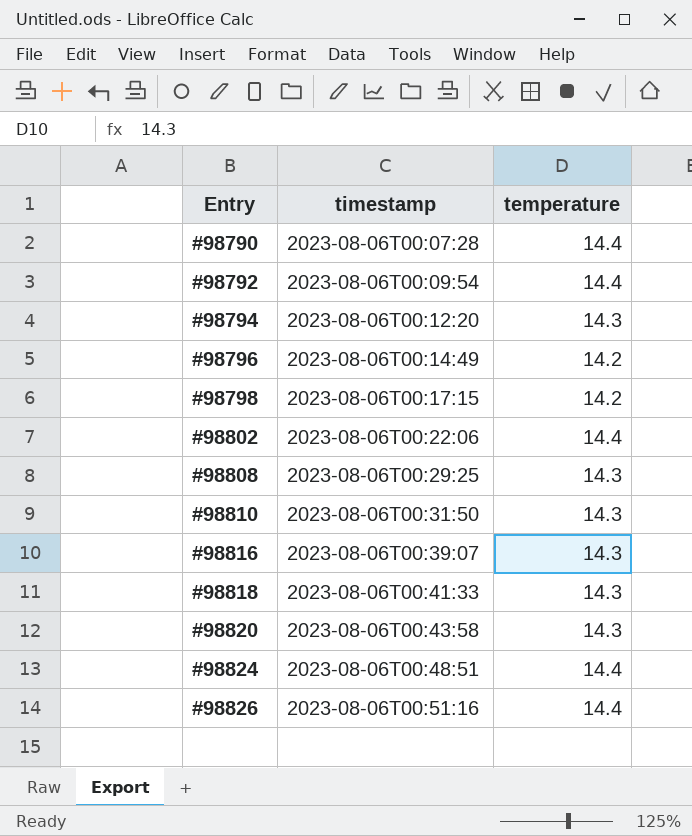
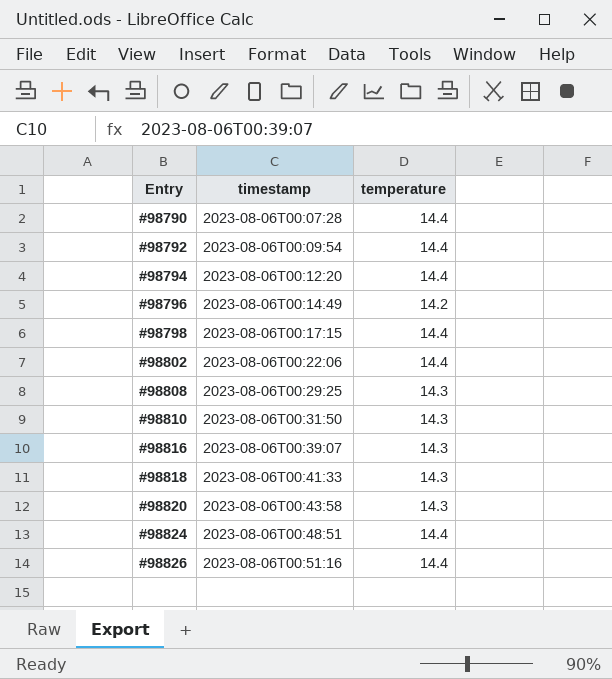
#98794 | temperature: 14.3 -> 14.4
#98798 | temperature: 14.2 -> 14.4

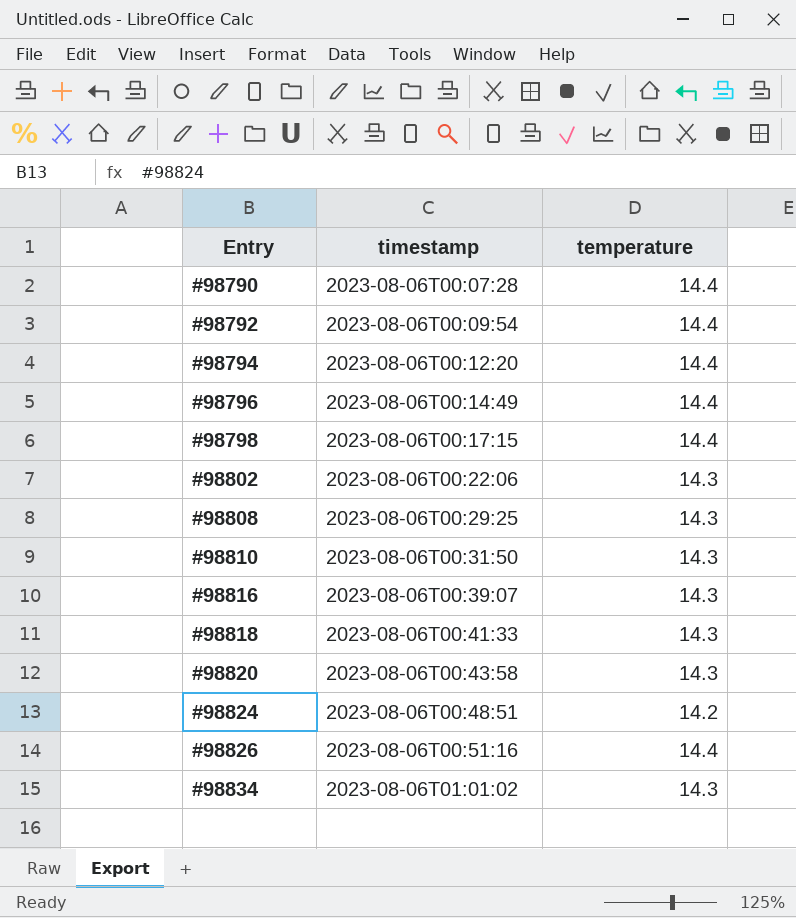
#98796 | temperature: 14.2 -> 14.4
#98802 | temperature: 14.4 -> 14.3
#98824 | temperature: 14.4 -> 14.2
row #98834: none -> 2023-08-06T01:01:02 | 14.3

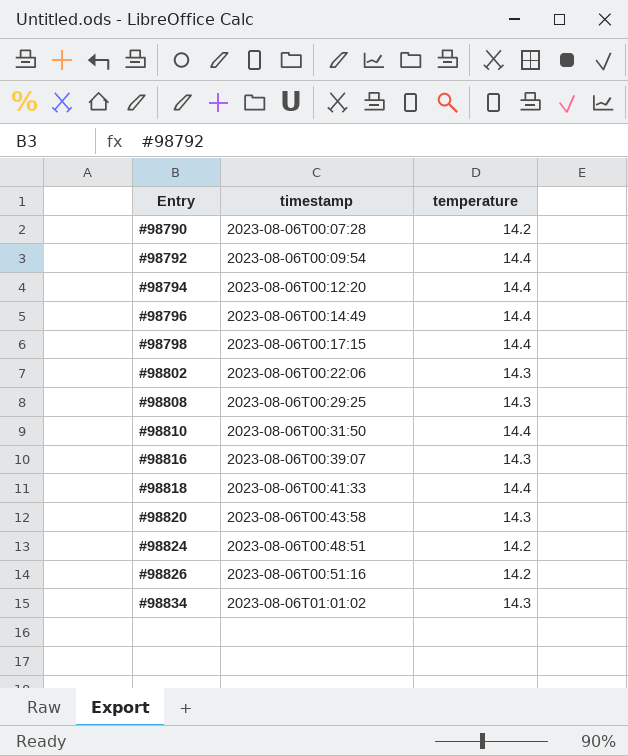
#98790 | temperature: 14.4 -> 14.2
#98810 | temperature: 14.3 -> 14.4
#98818 | temperature: 14.3 -> 14.4
#98826 | temperature: 14.4 -> 14.2

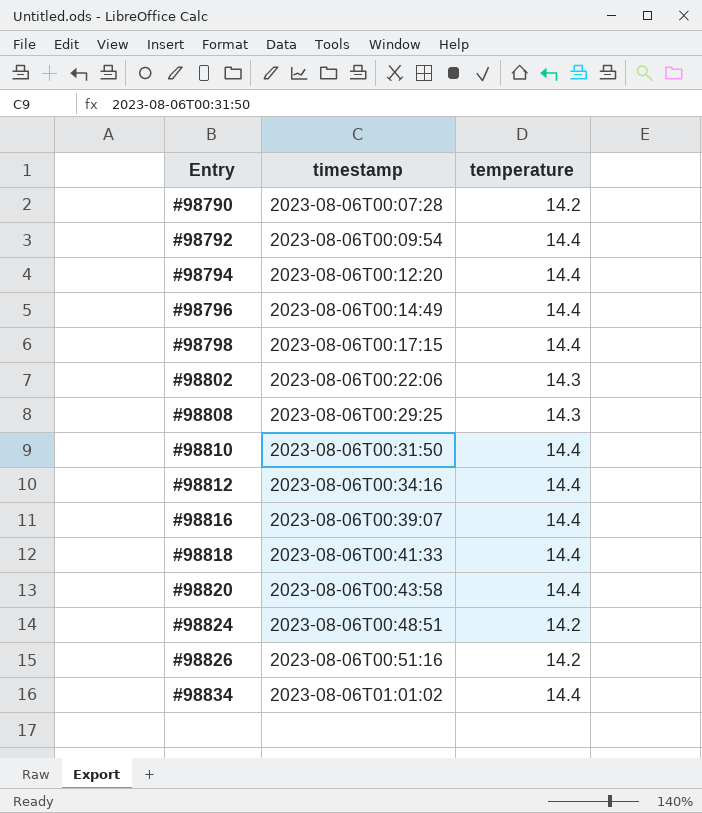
row #98812: none -> 2023-08-06T00:34:16 | 14.4
#98816 | temperature: 14.3 -> 14.4
#98820 | temperature: 14.3 -> 14.4
#98834 | temperature: 14.3 -> 14.4

